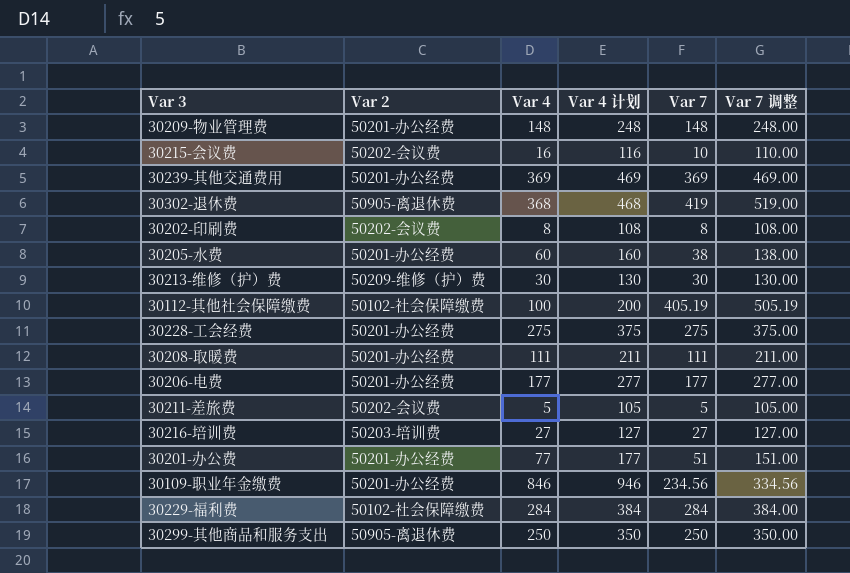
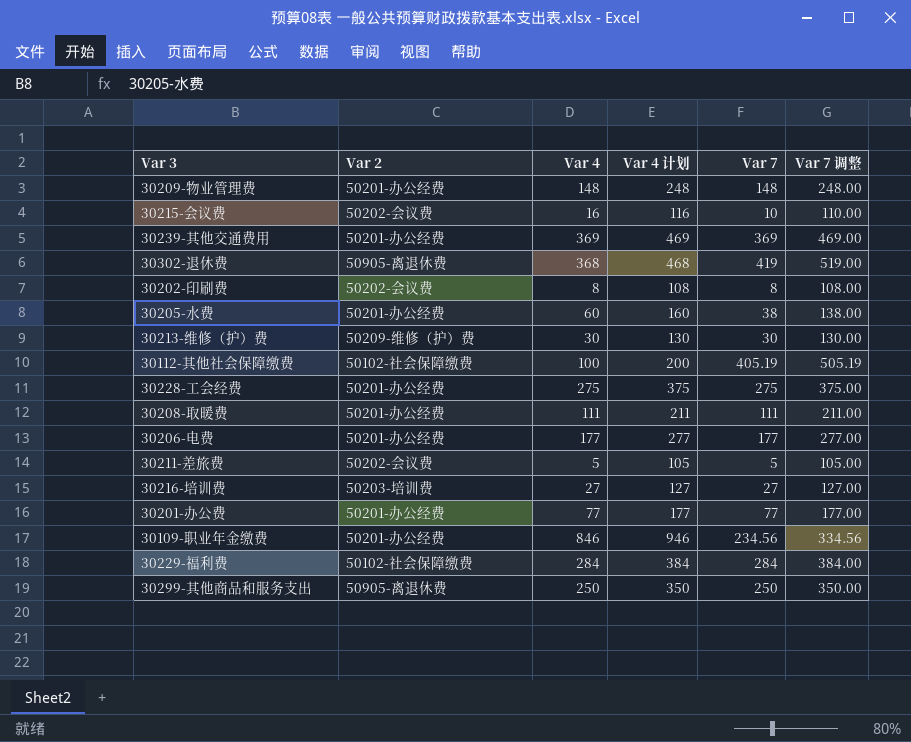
30201-办公费 | Var 7: 51 -> 77
30201-办公费 | Var 7 调整: 151.00 -> 177.00

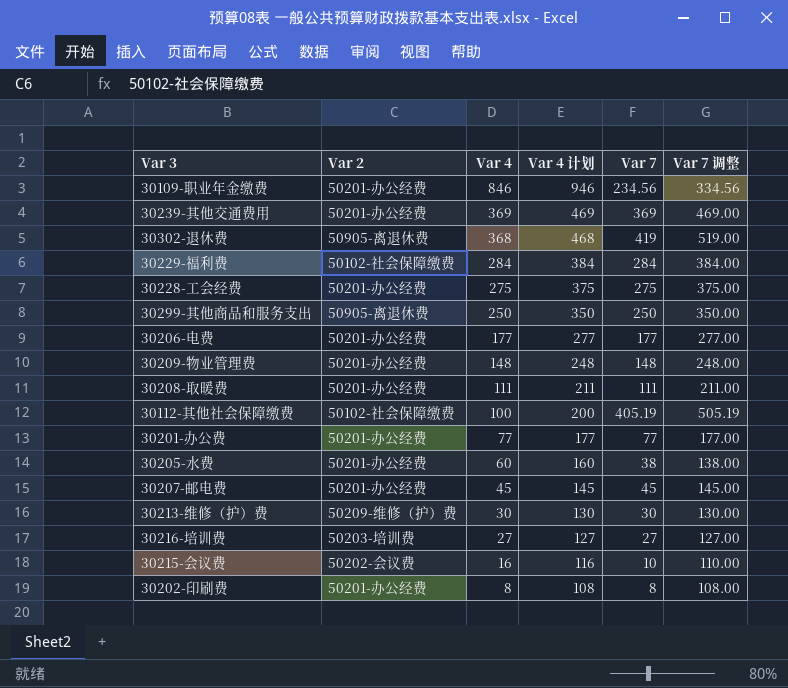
row order: none -> Var 4 descending
row 30211-差旅费: 50202-会议费 | 5 | 105 | 5 | 105.00 -> none
row 30207-邮电费: none -> 50201-办公经费 | 45 | 145 | 45 | 145.00
30202-印刷费 | Var 2: 50202-会议费 -> 50201-办公经费

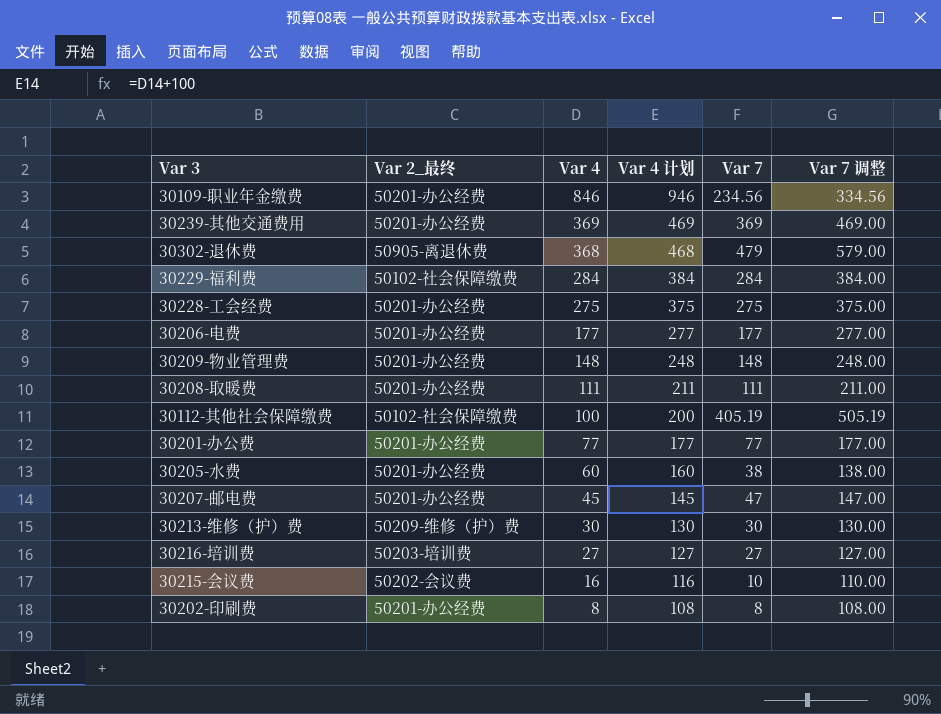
column name: Var 2 -> Var 2_最终
row 30299-其他商品和服务支出: 50905-离退休费 | 250 | 350 | 250 | 350.00 -> none
30302-退休费 | Var 7: 419 -> 479
30302-退休费 | Var 7 调整: 519.00 -> 579.00
30207-邮电费 | Var 7: 45 -> 47
30207-邮电费 | Var 7 调整: 145.00 -> 147.00

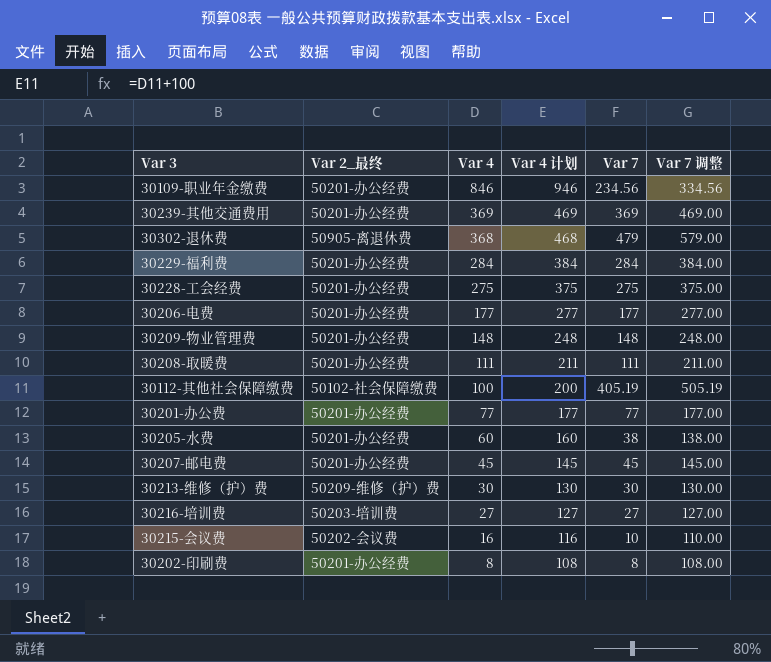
30229-福利费 | Var 2_最终: 50102-社会保障缴费 -> 50201-办公经费
30207-邮电费 | Var 7: 47 -> 45
30207-邮电费 | Var 7 调整: 147.00 -> 145.00

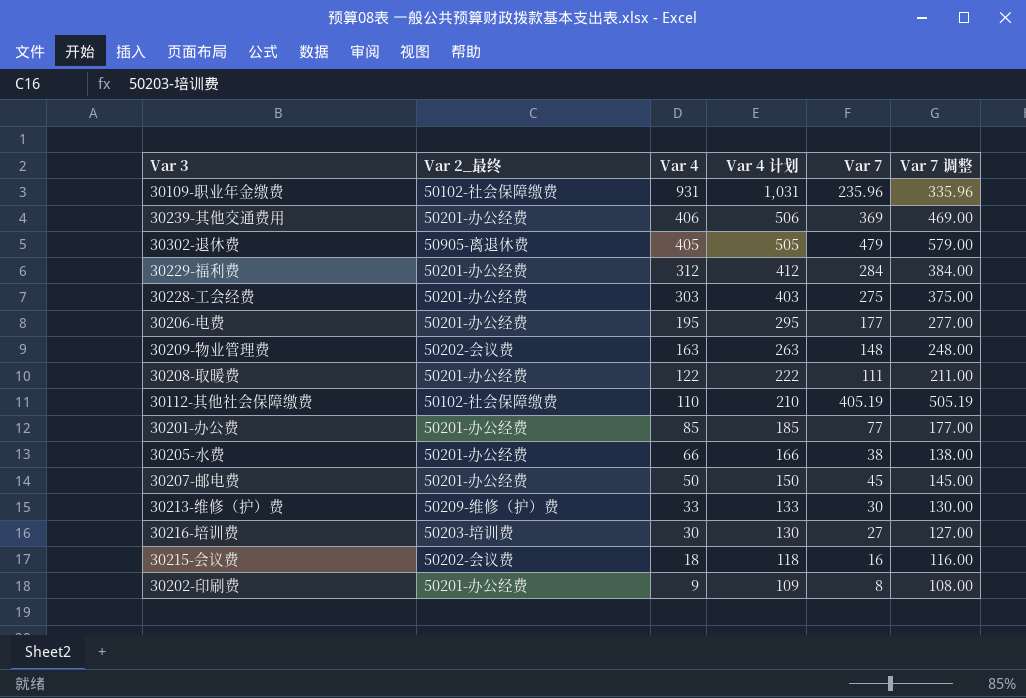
30109-职业年金缴费 | Var 2_最终: 50201-办公经费 -> 50102-社会保障缴费
30109-职业年金缴费 | Var 4: 846 -> 931
30109-职业年金缴费 | Var 4 计划: 946 -> 1,031
30109-职业年金缴费 | Var 7: 234.56 -> 235.96
30109-职业年金缴费 | Var 7 调整: 334.56 -> 335.96
30239-其他交通费用 | Var 4: 369 -> 406
30239-其他交通费用 | Var 4 计划: 469 -> 506
30302-退休费 | Var 4: 368 -> 405
30302-退休费 | Var 4 计划: 468 -> 505
30229-福利费 | Var 4: 284 -> 312
30229-福利费 | Var 4 计划: 384 -> 412
30228-工会经费 | Var 4: 275 -> 303
30228-工会经费 | Var 4 计划: 375 -> 403
30206-电费 | Var 4: 177 -> 195
30206-电费 | Var 4 计划: 277 -> 295
30209-物业管理费 | Var 2_最终: 50201-办公经费 -> 50202-会议费
30209-物业管理费 | Var 4: 148 -> 163
30209-物业管理费 | Var 4 计划: 248 -> 263
30208-取暖费 | Var 4: 111 -> 122
30208-取暖费 | Var 4 计划: 211 -> 222
30112-其他社会保障缴费 | Var 4: 100 -> 110
30112-其他社会保障缴费 | Var 4 计划: 200 -> 210
30201-办公费 | Var 4: 77 -> 85
30201-办公费 | Var 4 计划: 177 -> 185
30205-水费 | Var 4: 60 -> 66
30205-水费 | Var 4 计划: 160 -> 166
30207-邮电费 | Var 4: 45 -> 50
30207-邮电费 | Var 4 计划: 145 -> 150
30213-维修（护）费 | Var 4: 30 -> 33
30213-维修（护）费 | Var 4 计划: 130 -> 133
30216-培训费 | Var 4: 27 -> 30
30216-培训费 | Var 4 计划: 127 -> 130
30215-会议费 | Var 4: 16 -> 18
30215-会议费 | Var 4 计划: 116 -> 118
30215-会议费 | Var 7: 10 -> 16
30215-会议费 | Var 7 调整: 110.00 -> 116.00
30202-印刷费 | Var 4: 8 -> 9
30202-印刷费 | Var 4 计划: 108 -> 109

